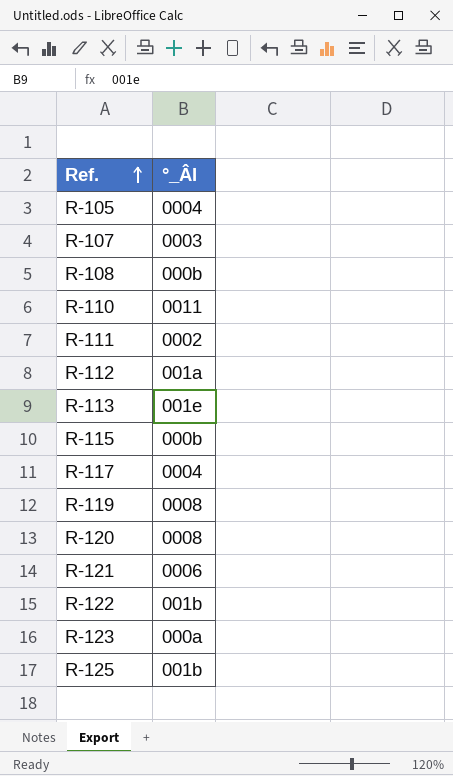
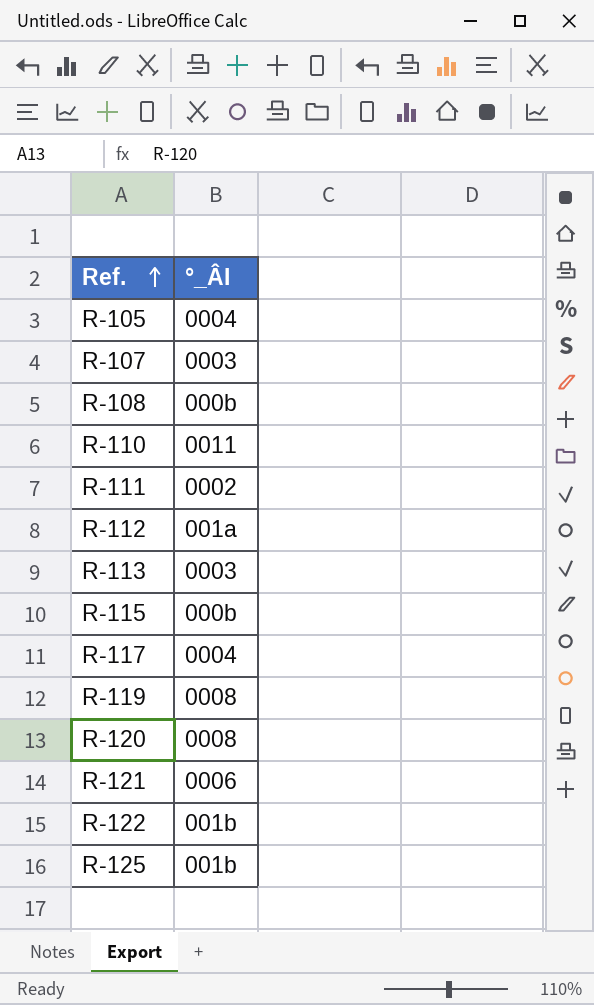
row R-123: 000a -> none
R-113 | °_ÂI: 001e -> 0003

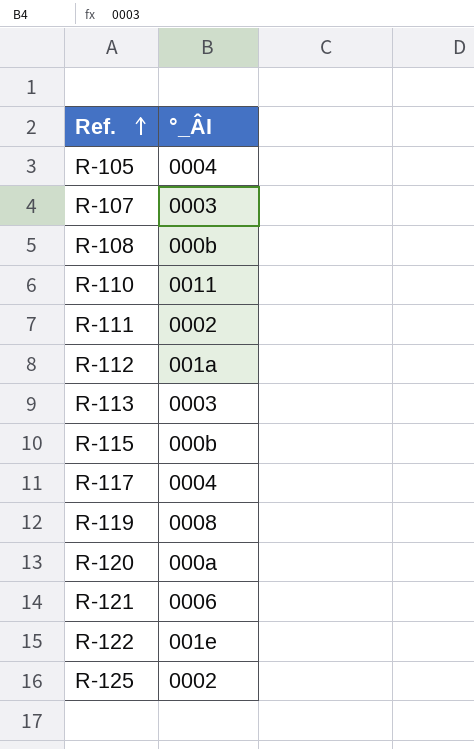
R-120 | °_ÂI: 0008 -> 000a
R-122 | °_ÂI: 001b -> 001e
R-125 | °_ÂI: 001b -> 0002

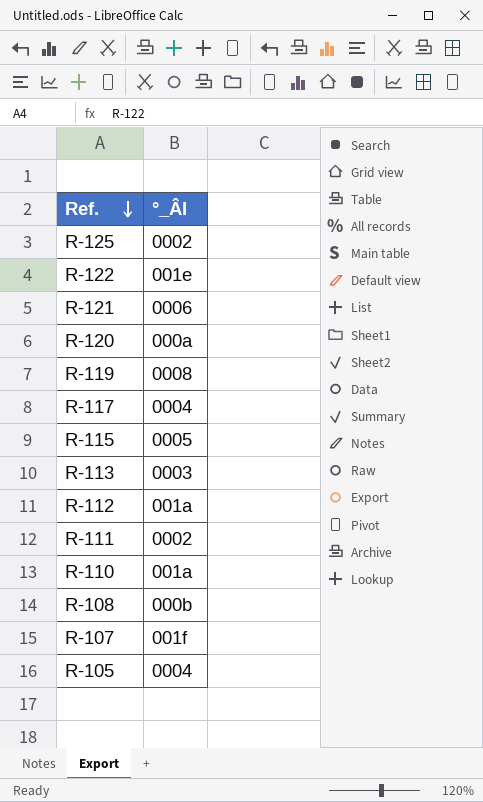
row order: Ref. ascending -> Ref. descending
R-115 | °_ÂI: 000b -> 0005
R-110 | °_ÂI: 0011 -> 001a
R-107 | °_ÂI: 0003 -> 001f

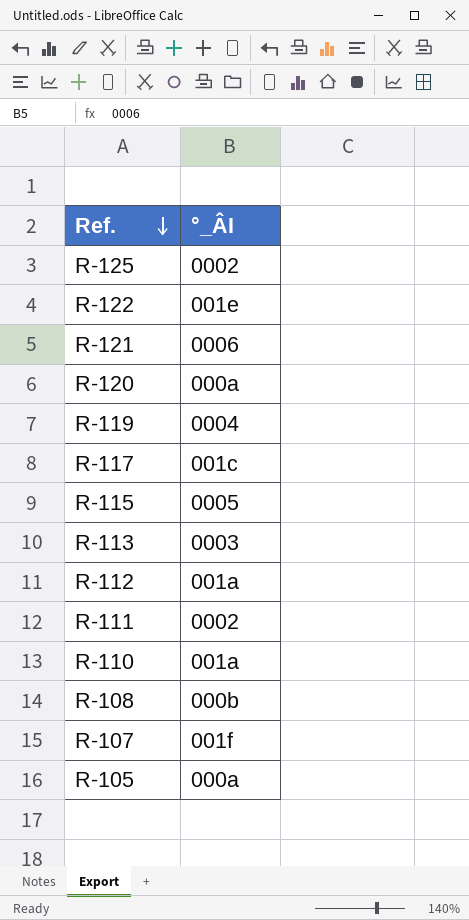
R-119 | °_ÂI: 0008 -> 0004
R-117 | °_ÂI: 0004 -> 001c
R-105 | °_ÂI: 0004 -> 000a

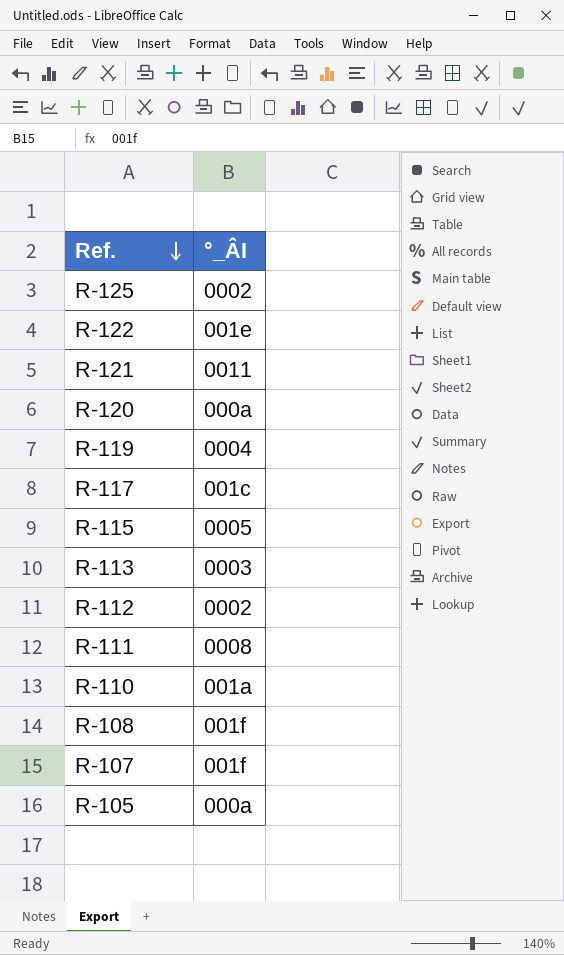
R-121 | °_ÂI: 0006 -> 0011
R-112 | °_ÂI: 001a -> 0002
R-111 | °_ÂI: 0002 -> 0008
R-108 | °_ÂI: 000b -> 001f

